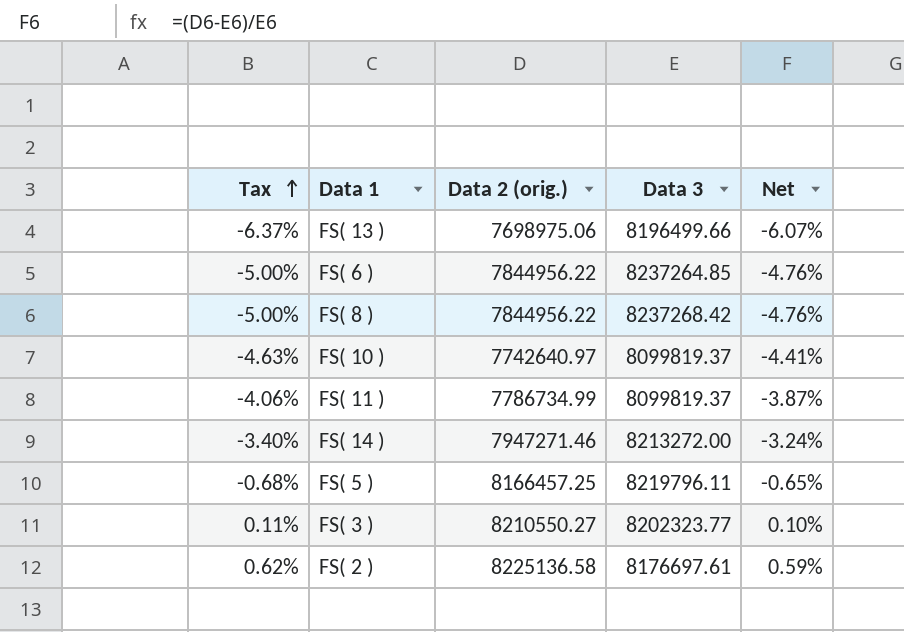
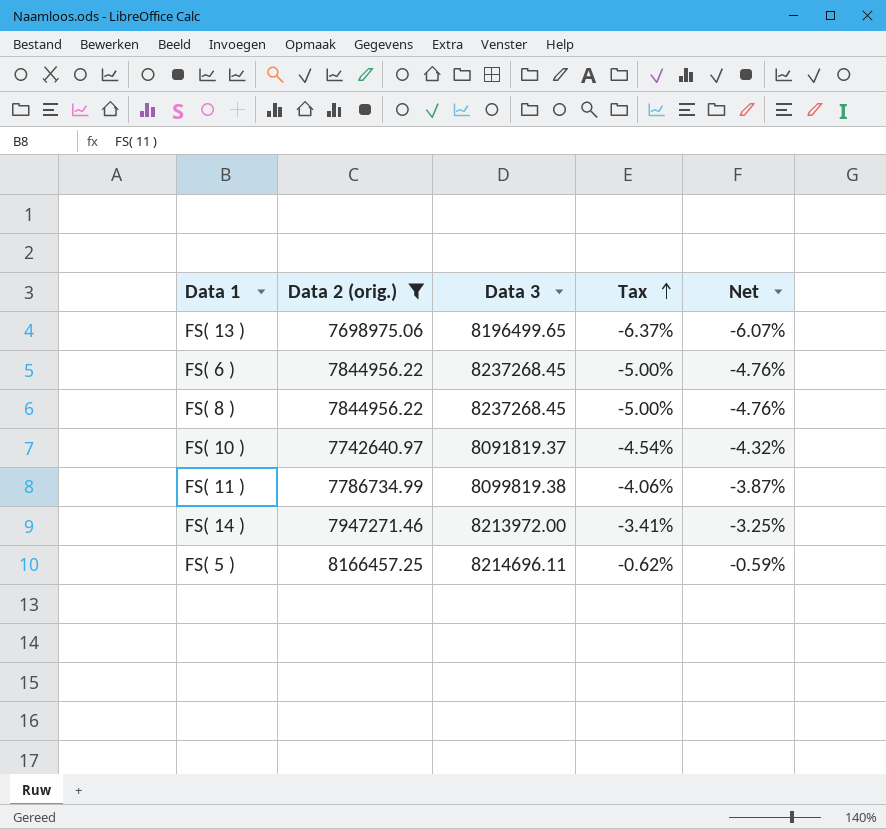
filter: none -> Data 2 (orig.) <= 8166457.25
column Tax | position: 1 -> 4
FS( 13 ) | Data 3: 8196499.66 -> 8196499.65
FS( 6 ) | Data 3: 8237264.85 -> 8237268.45
FS( 8 ) | Data 3: 8237268.42 -> 8237268.45
FS( 10 ) | Data 3: 8099819.37 -> 8091819.37
FS( 10 ) | Tax: -4.63% -> -4.54%
FS( 10 ) | Net: -4.41% -> -4.32%
FS( 11 ) | Data 3: 8099819.37 -> 8099819.38
FS( 14 ) | Data 3: 8213272.00 -> 8213972.00
FS( 14 ) | Tax: -3.40% -> -3.41%
FS( 14 ) | Net: -3.24% -> -3.25%
FS( 5 ) | Data 3: 8219796.11 -> 8214696.11
FS( 5 ) | Tax: -0.68% -> -0.62%
FS( 5 ) | Net: -0.65% -> -0.59%

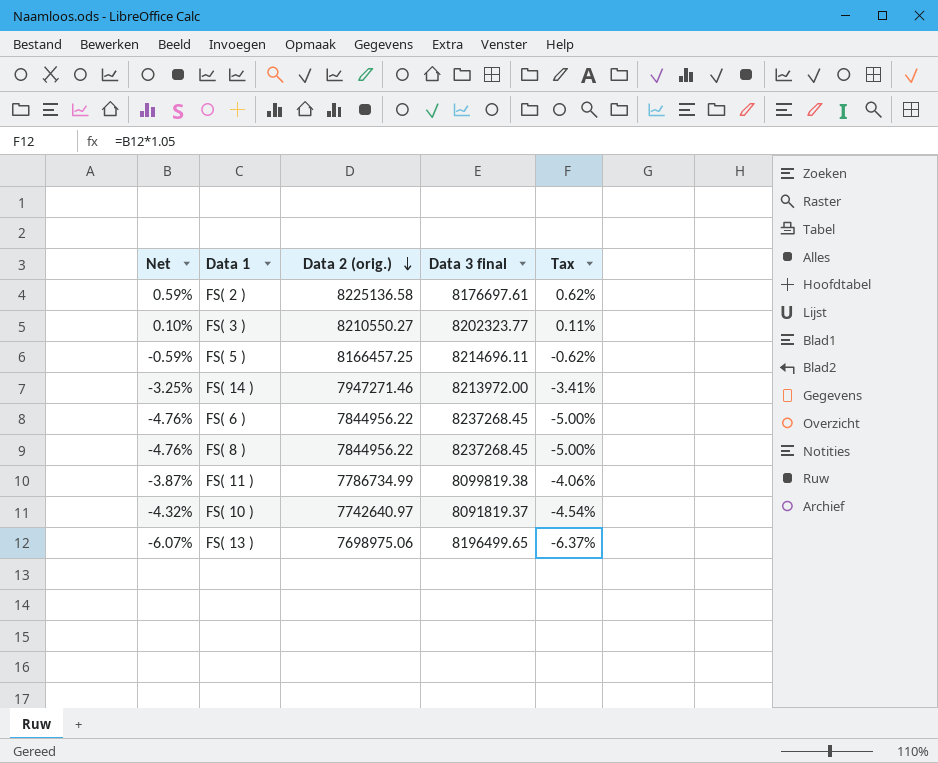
filter: Data 2 (orig.) <= 8166457.25 -> none
row order: Tax ascending -> Data 2 (orig.) descending
column Net | position: 5 -> 1
column name: Data 3 -> Data 3 final

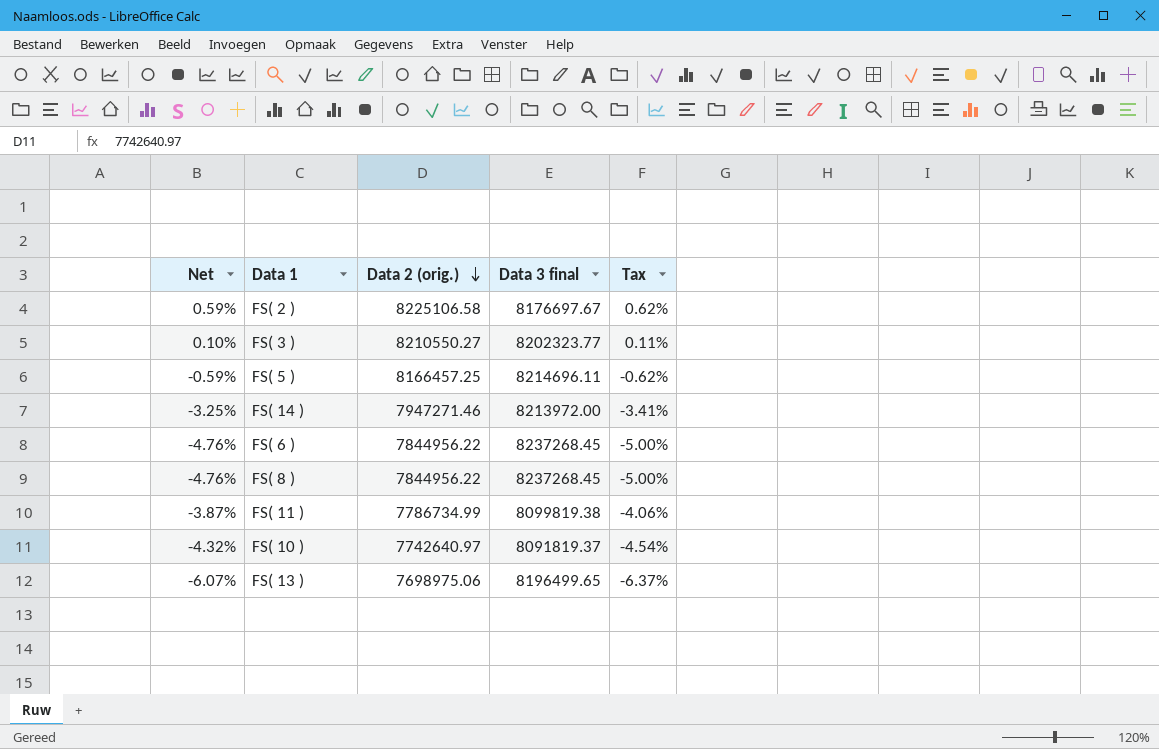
FS( 2 ) | Data 2 (orig.): 8225136.58 -> 8225106.58
FS( 2 ) | Data 3 final: 8176697.61 -> 8176697.67

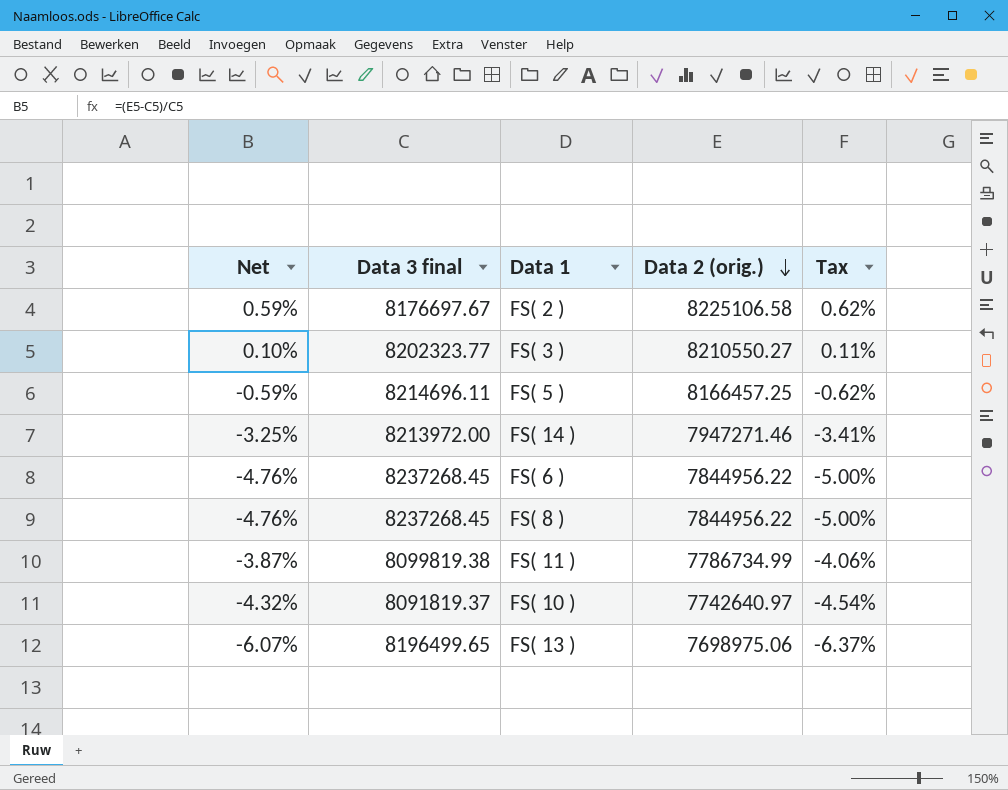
column Data 3 final | position: 4 -> 2

